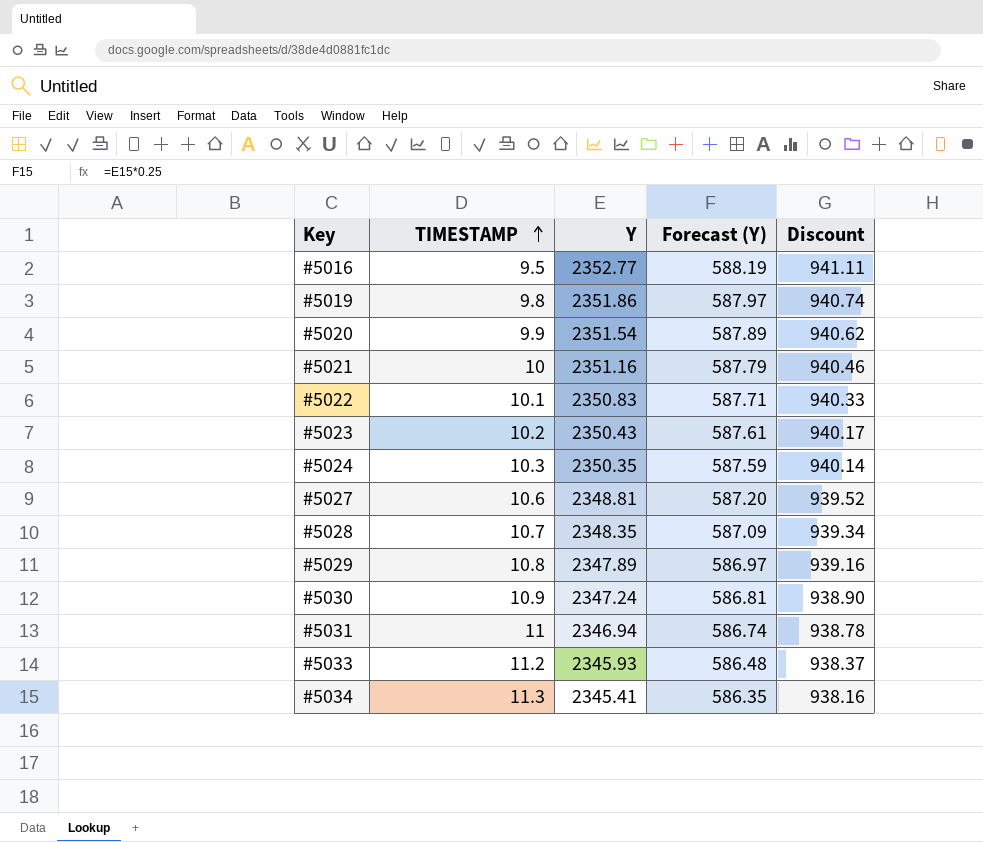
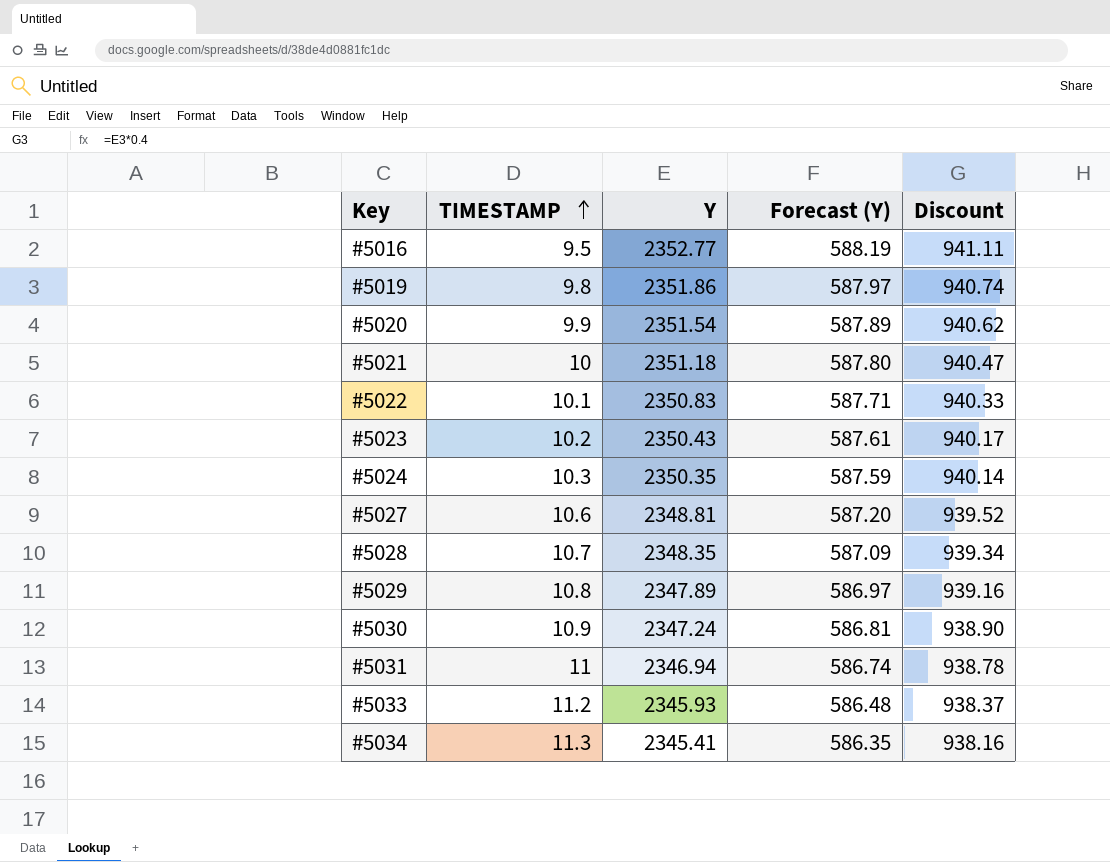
#5021 | Y: 2351.16 -> 2351.18
#5021 | Forecast (Y): 587.79 -> 587.80
#5021 | Discount: 940.46 -> 940.47

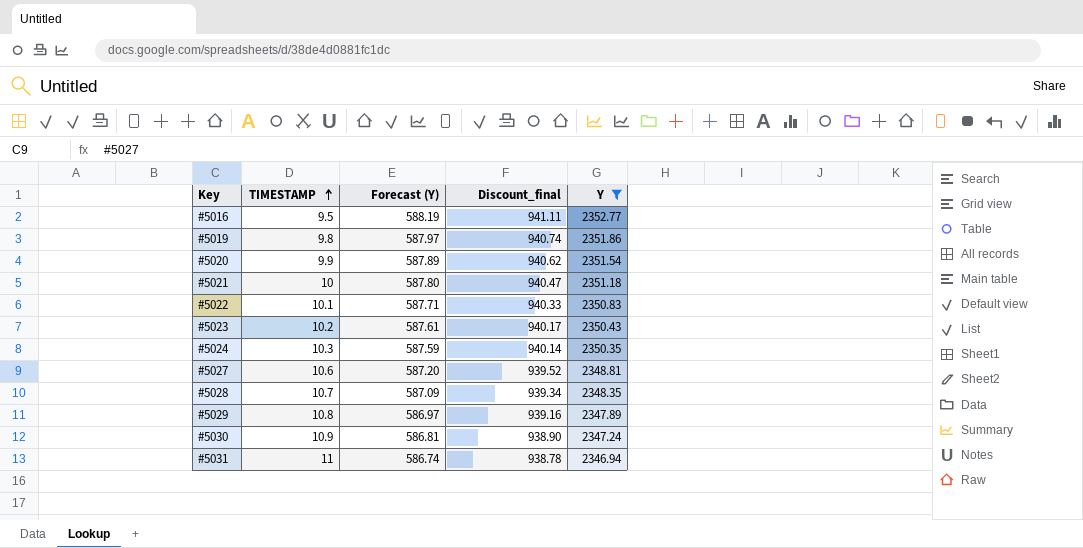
filter: none -> Y >= 2346.94
column name: Discount -> Discount_final
column Y | position: 3 -> 5

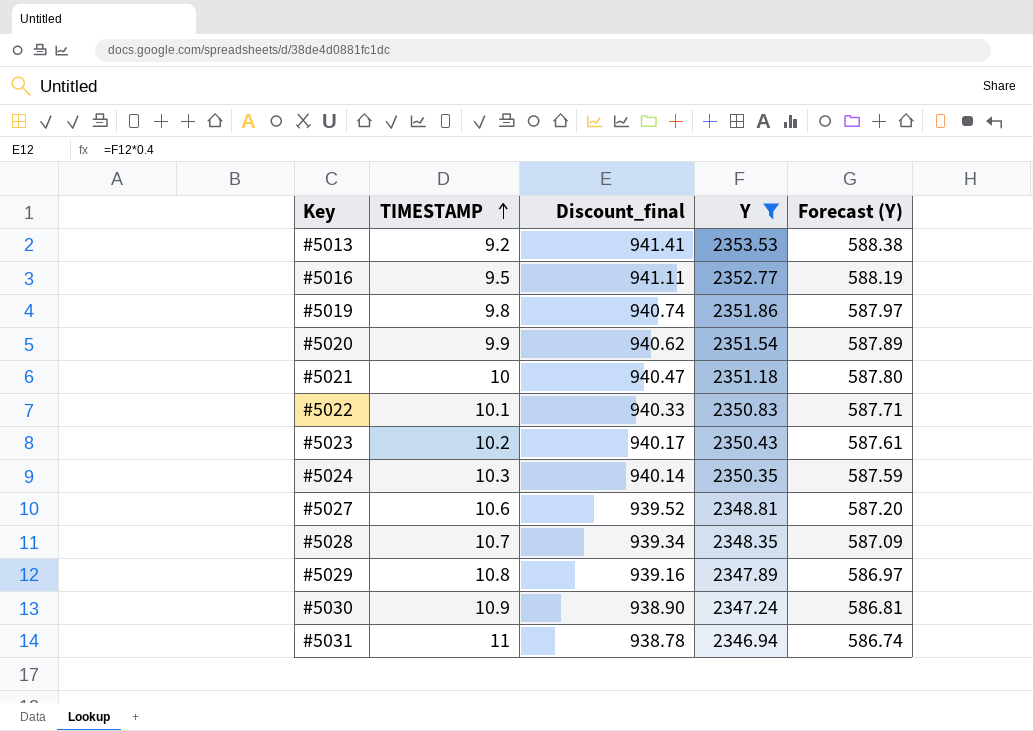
column Forecast (Y) | position: 3 -> 5
row #5013: none -> 9.2 | 941.41 | 2353.53 | 588.38

